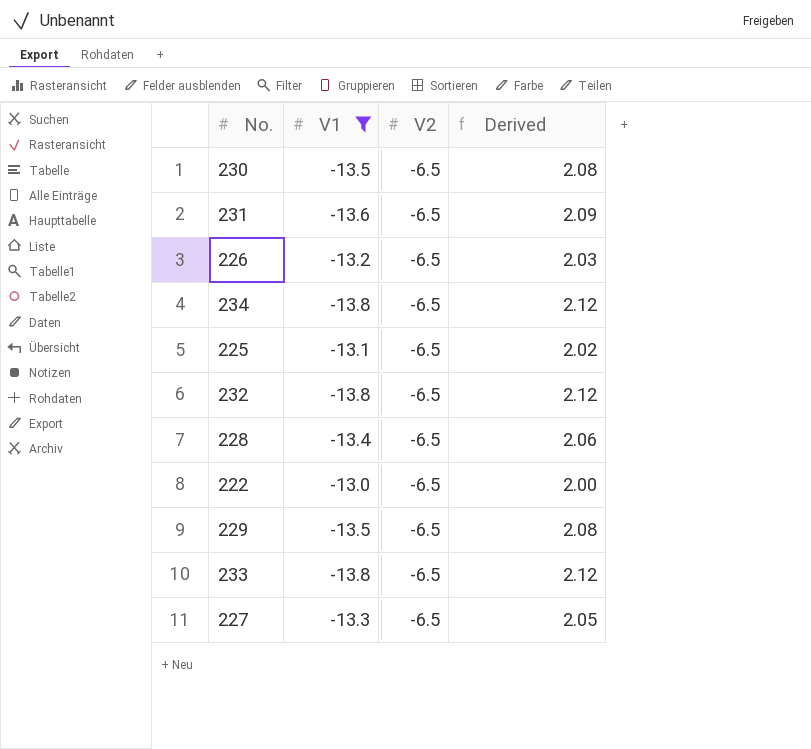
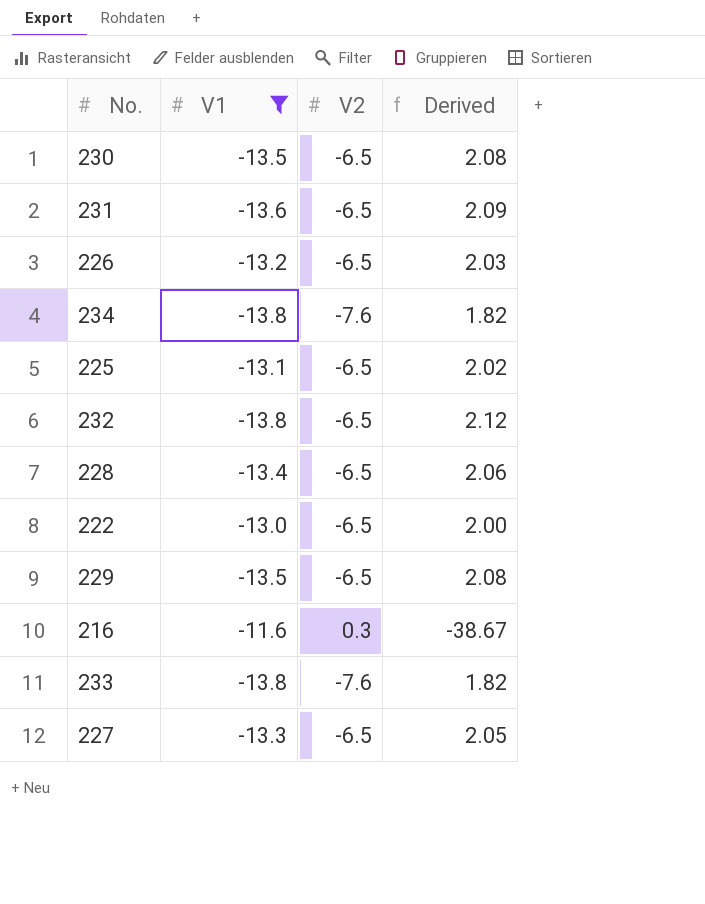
234 | V2: -6.5 -> -7.6
234 | Derived: 2.12 -> 1.82
row 216: none -> -11.6 | 0.3 | -38.67
233 | V2: -6.5 -> -7.6
233 | Derived: 2.12 -> 1.82

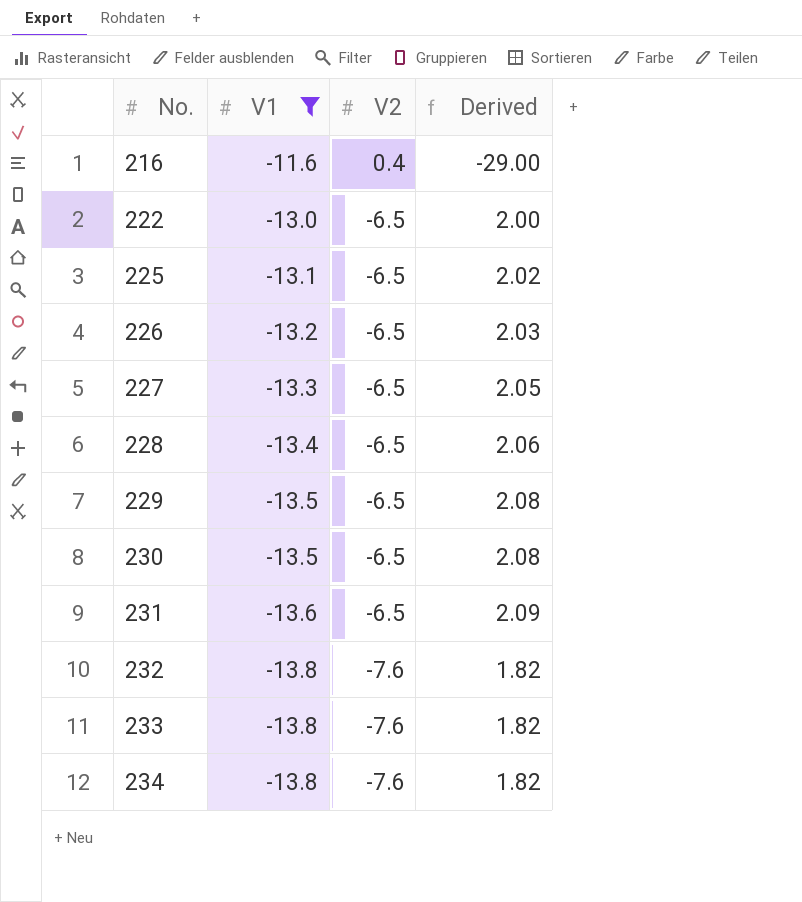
row order: none -> No. ascending
216 | V2: 0.3 -> 0.4
216 | Derived: -38.67 -> -29.00
232 | V2: -6.5 -> -7.6
232 | Derived: 2.12 -> 1.82

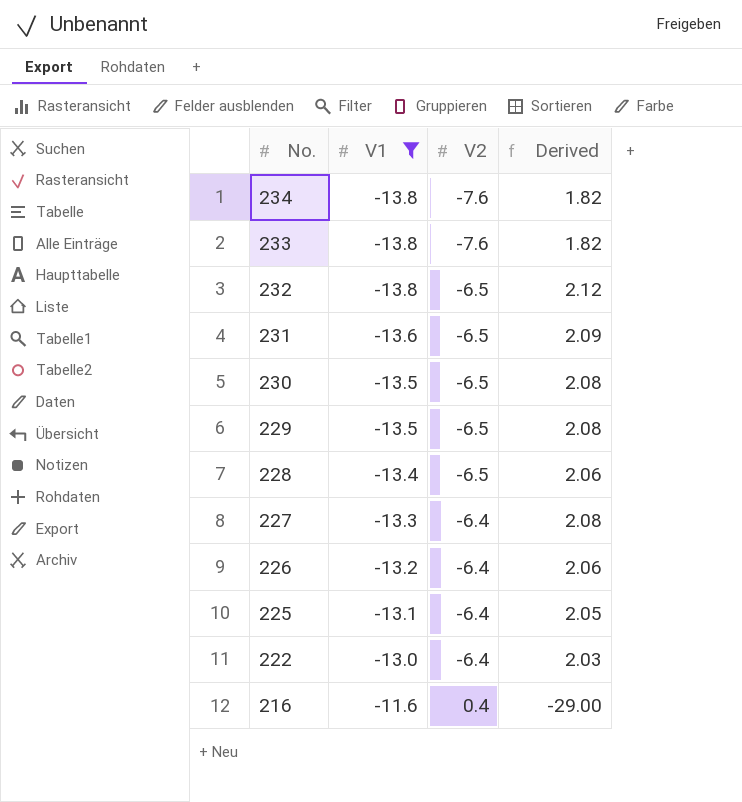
row order: No. ascending -> No. descending
232 | V2: -7.6 -> -6.5
232 | Derived: 1.82 -> 2.12
227 | V2: -6.5 -> -6.4
227 | Derived: 2.05 -> 2.08
226 | V2: -6.5 -> -6.4
226 | Derived: 2.03 -> 2.06
225 | V2: -6.5 -> -6.4
225 | Derived: 2.02 -> 2.05
222 | V2: -6.5 -> -6.4
222 | Derived: 2.00 -> 2.03

